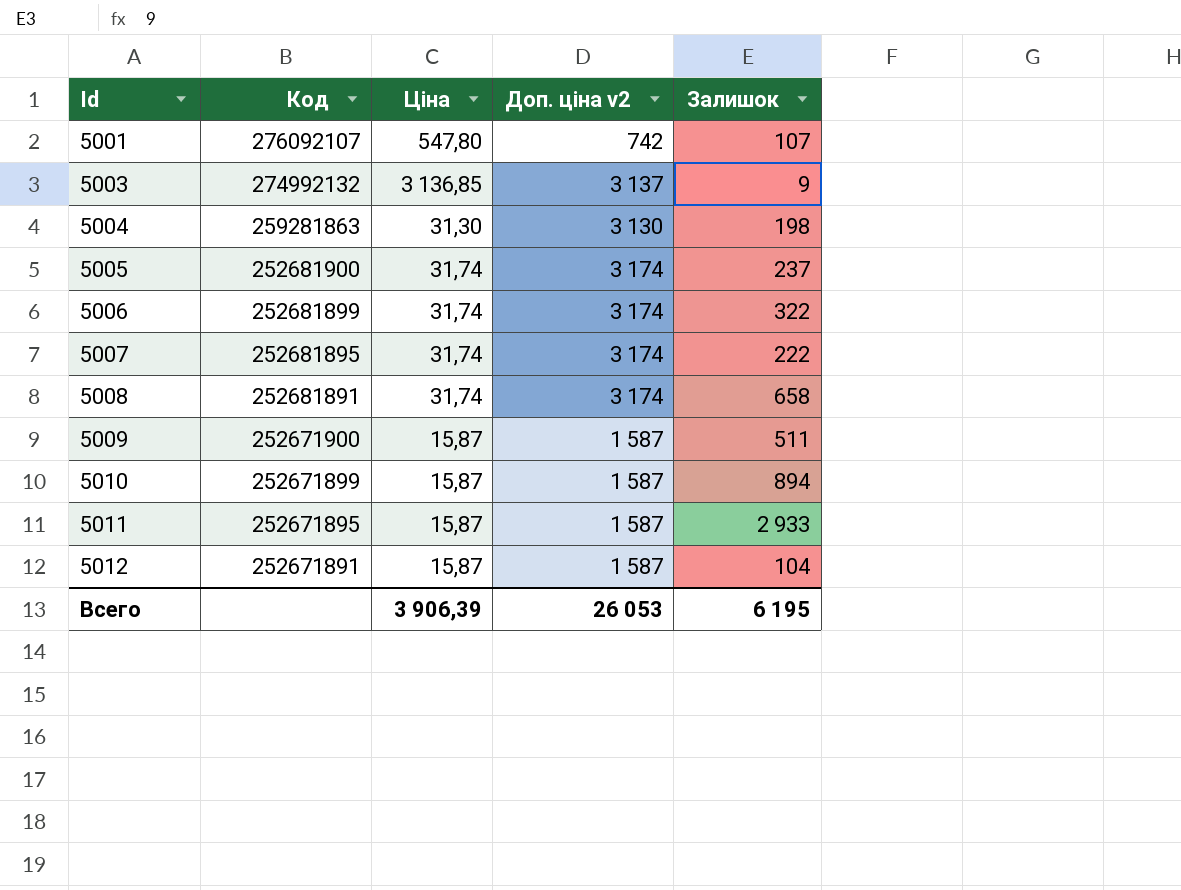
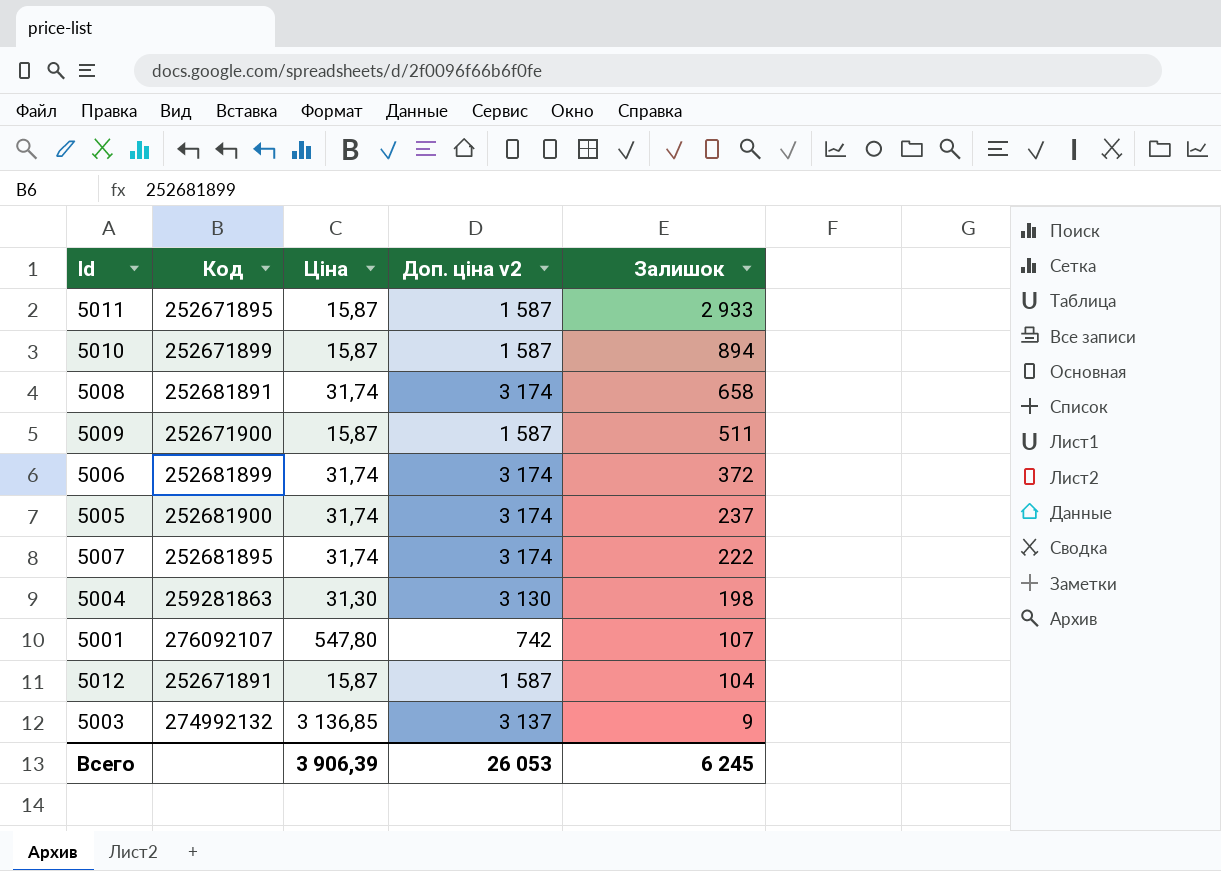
row order: Id ascending -> Залишок descending
5006 | Залишок: 322 -> 372
Всего | Залишок: 6 195 -> 6 245

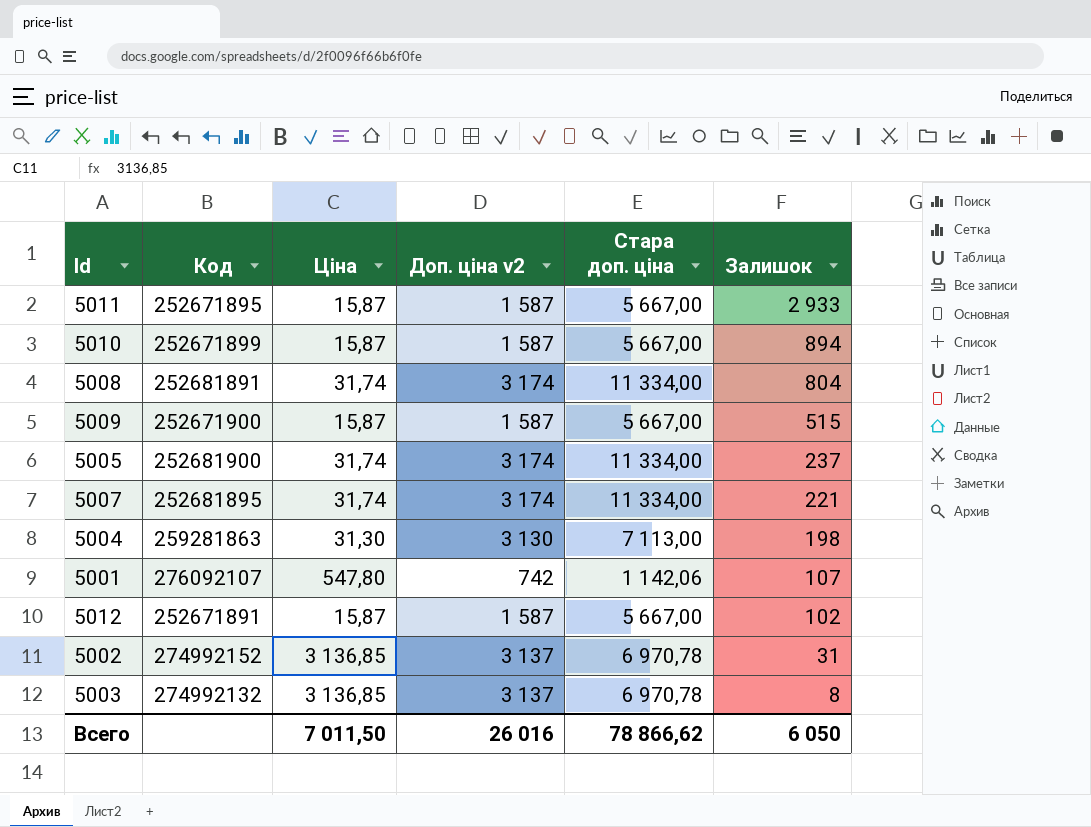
column Стара доп. ціна | position: none -> 5
row 5006: 252681899 | 31,74 | 3 174 | 372 -> none
5008 | Залишок: 658 -> 804
5009 | Залишок: 511 -> 515
5007 | Залишок: 222 -> 221
5012 | Залишок: 104 -> 102
row 5002: none -> 274992152 | 3 136,85 | 3 137 | 6 970,78 | 31
5003 | Залишок: 9 -> 8
Всего | Ціна: 3 906,39 -> 7 011,50
Всего | Доп. ціна v2: 26 053 -> 26 016
Всего | Залишок: 6 245 -> 6 050

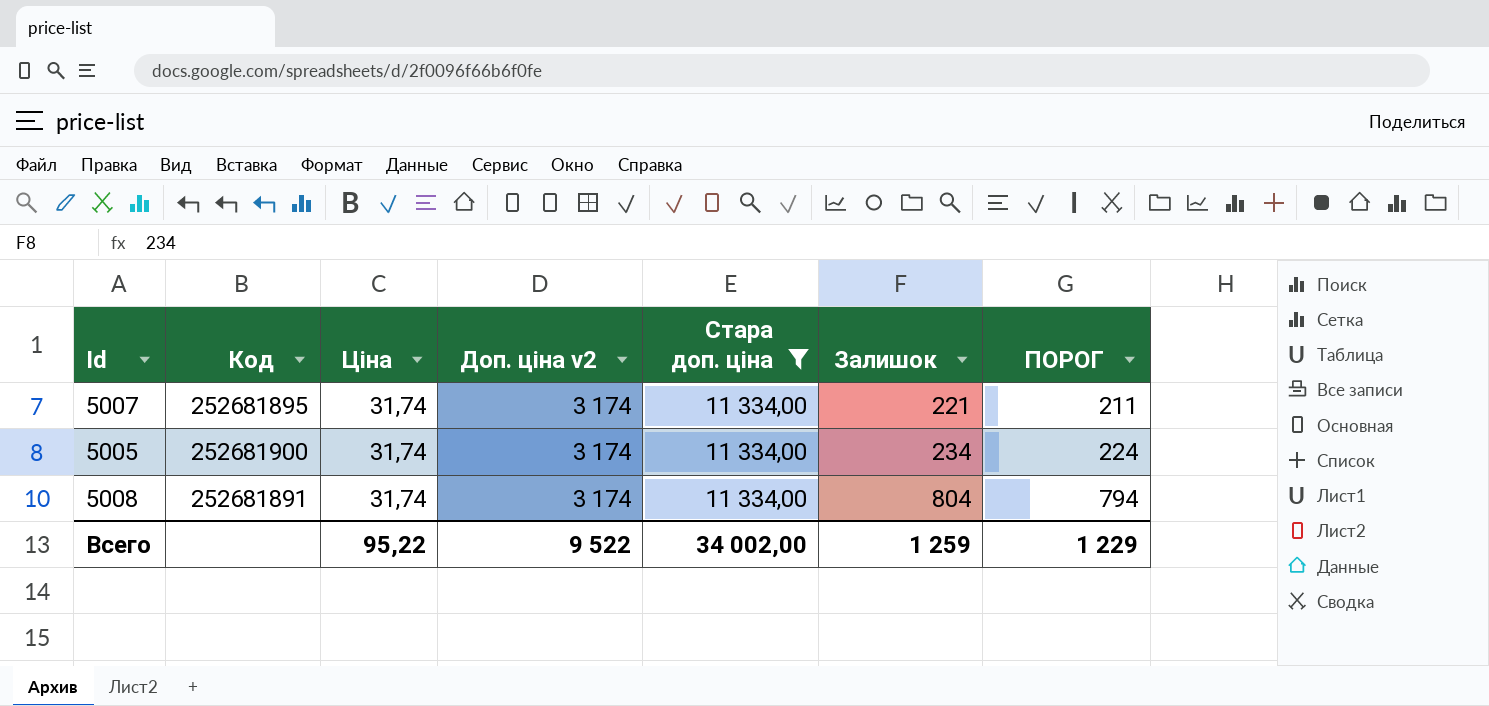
filter: none -> Стара доп. ціна = 11 334,00
row order: Залишок descending -> Залишок ascending
column ПОРОГ | formula: none -> [Залишок] - 10
5005 | Залишок: 237 -> 234
Всего | Ціна: 7 011,50 -> 95,22
Всего | Доп. ціна v2: 26 016 -> 9 522
Всего | Стара доп. ціна: 78 866,62 -> 34 002,00
Всего | Залишок: 6 050 -> 1 259

